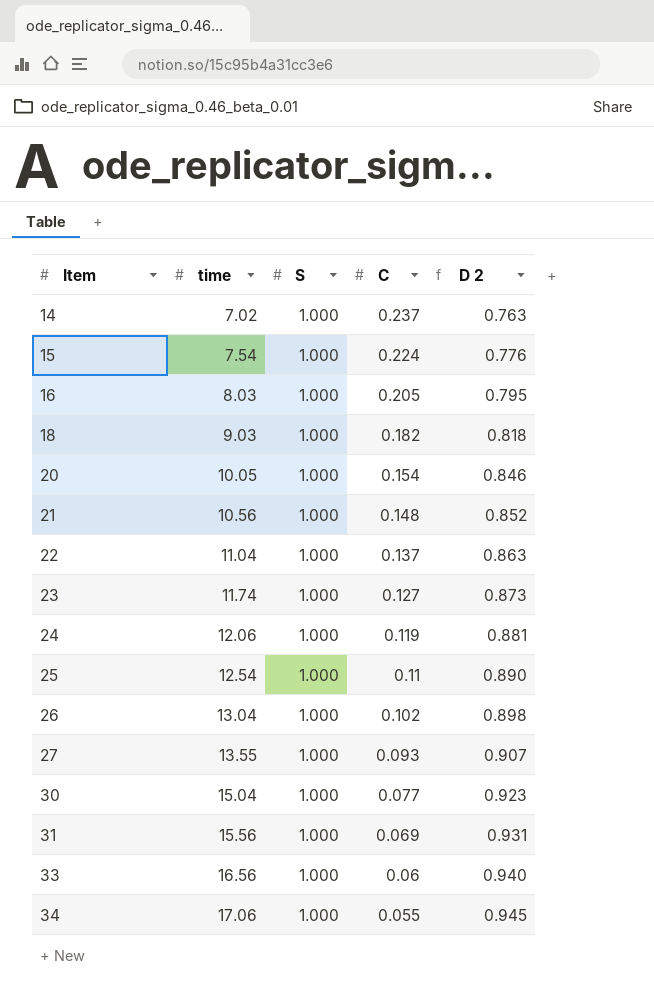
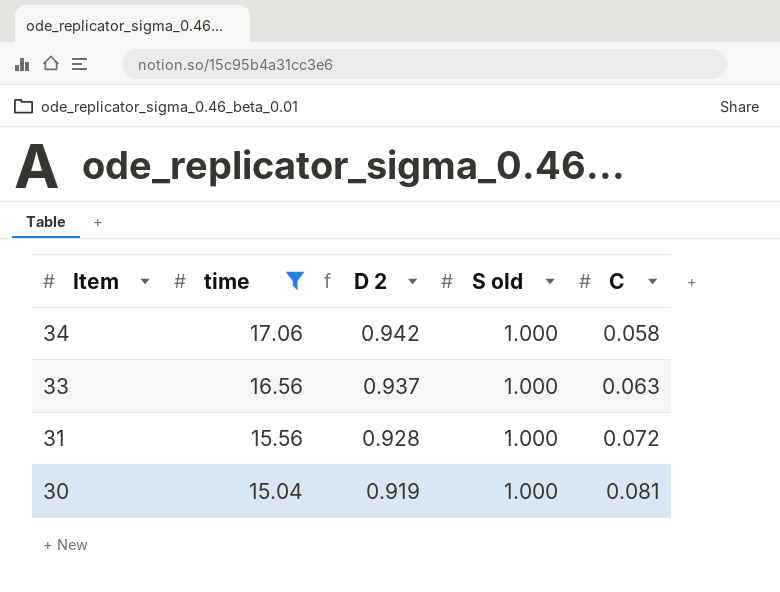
filter: none -> time >= 15.04
row order: Item ascending -> Item descending
column D 2 | position: 5 -> 3
column name: S -> S old
34 | D 2: 0.945 -> 0.942
34 | C: 0.055 -> 0.058
33 | D 2: 0.940 -> 0.937
33 | C: 0.06 -> 0.063
31 | D 2: 0.931 -> 0.928
31 | C: 0.069 -> 0.072
30 | D 2: 0.923 -> 0.919
30 | C: 0.077 -> 0.081

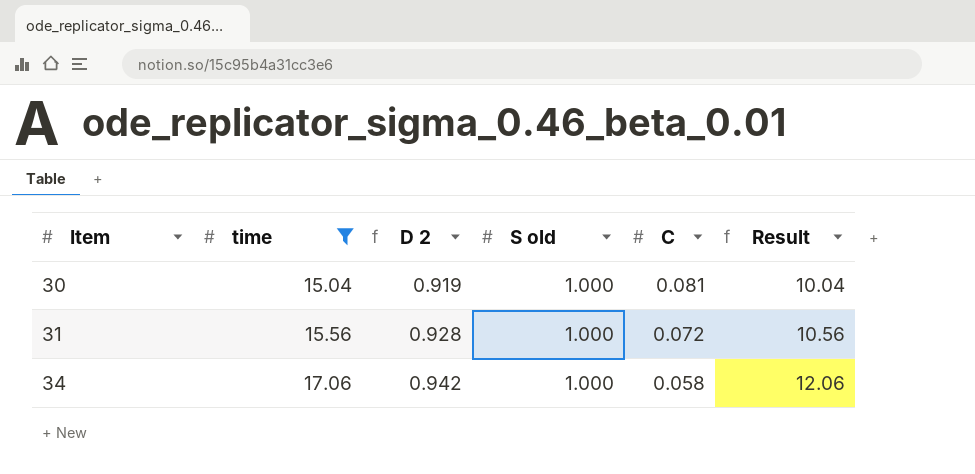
row order: Item descending -> Item ascending
column Result | formula: none -> [time] - 5
row 33: 16.56 | 0.937 | 1.000 | 0.063 -> none

